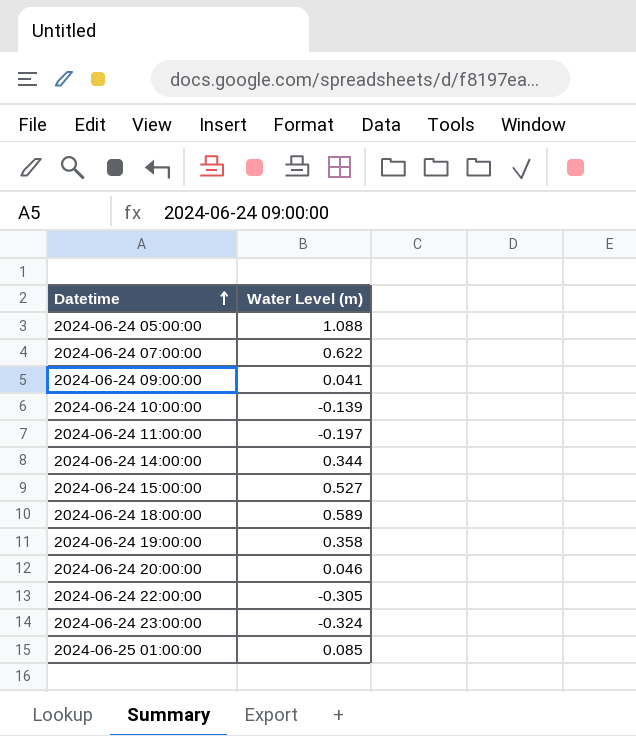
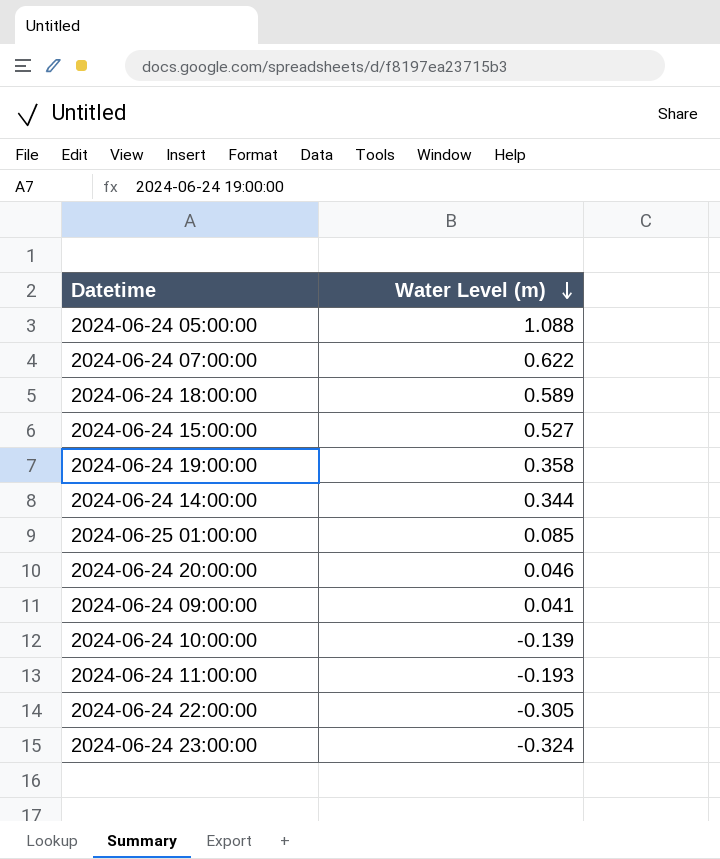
row order: Datetime ascending -> Water Level (m) descending
2024-06-24 11:00:00 | Water Level (m): -0.197 -> -0.193

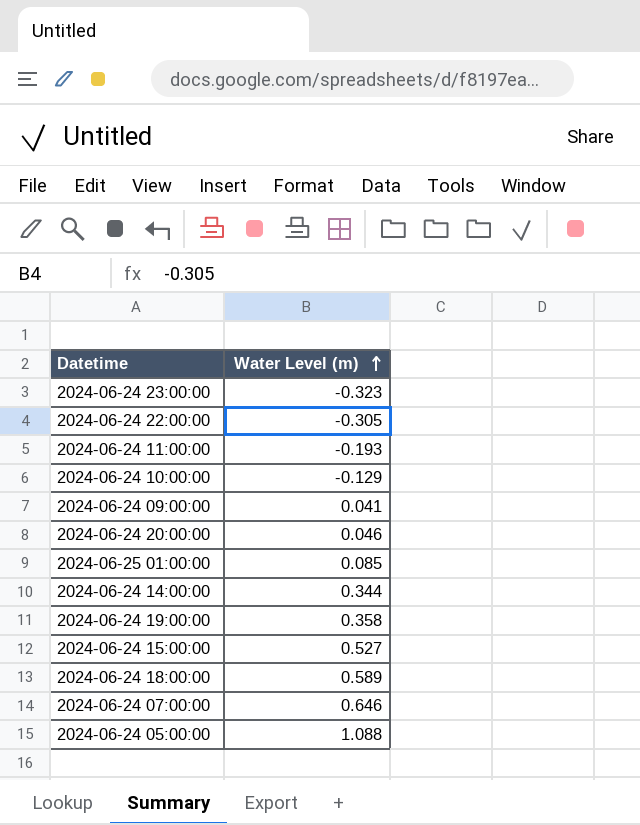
row order: Water Level (m) descending -> Water Level (m) ascending
2024-06-24 23:00:00 | Water Level (m): -0.324 -> -0.323
2024-06-24 10:00:00 | Water Level (m): -0.139 -> -0.129
2024-06-24 07:00:00 | Water Level (m): 0.622 -> 0.646

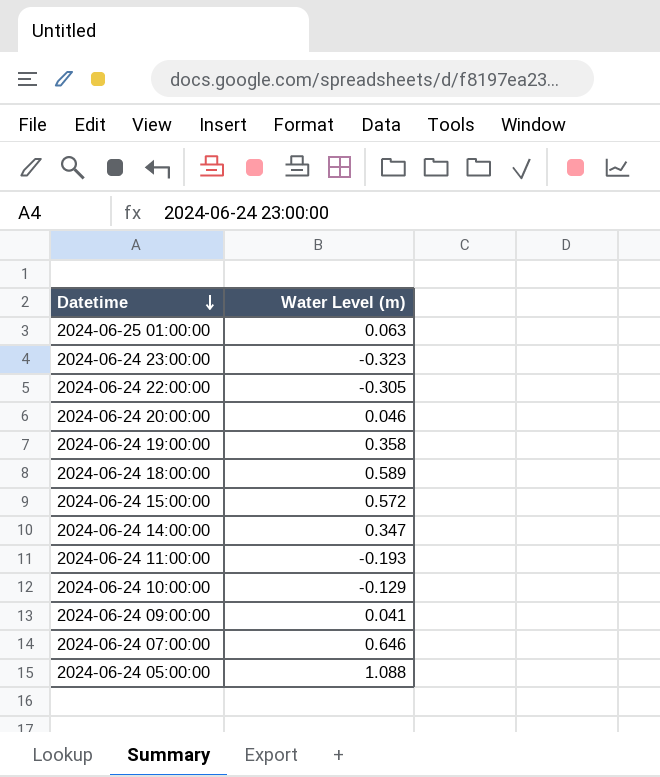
row order: Water Level (m) ascending -> Datetime descending
2024-06-25 01:00:00 | Water Level (m): 0.085 -> 0.063
2024-06-24 15:00:00 | Water Level (m): 0.527 -> 0.572
2024-06-24 14:00:00 | Water Level (m): 0.344 -> 0.347

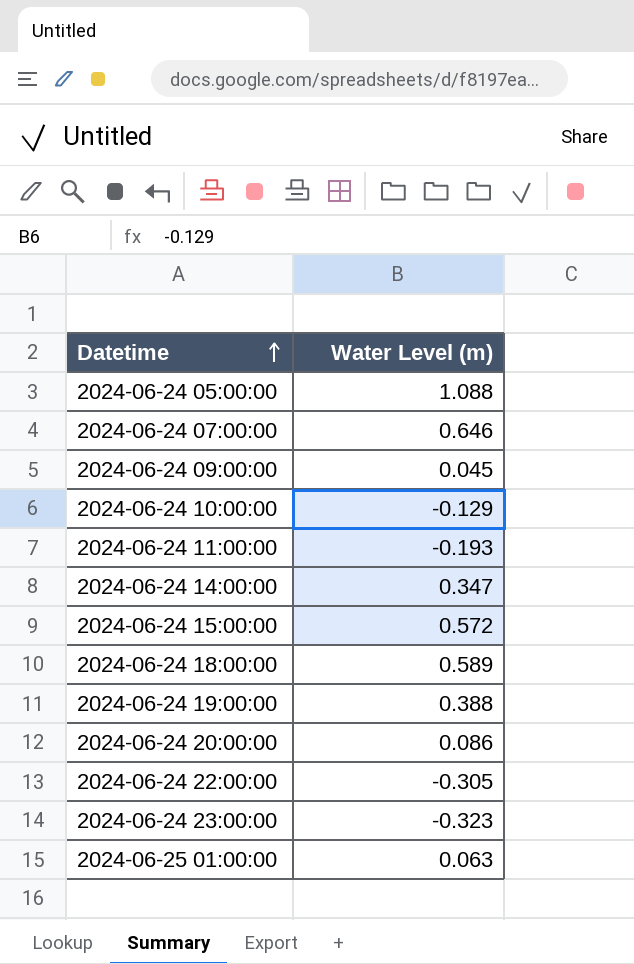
row order: Datetime descending -> Datetime ascending
2024-06-24 09:00:00 | Water Level (m): 0.041 -> 0.045
2024-06-24 19:00:00 | Water Level (m): 0.358 -> 0.388
2024-06-24 20:00:00 | Water Level (m): 0.046 -> 0.086

